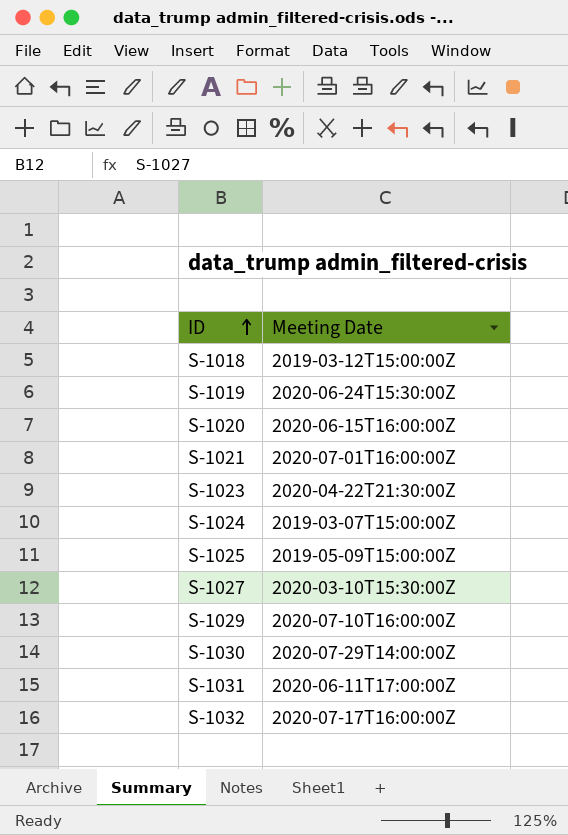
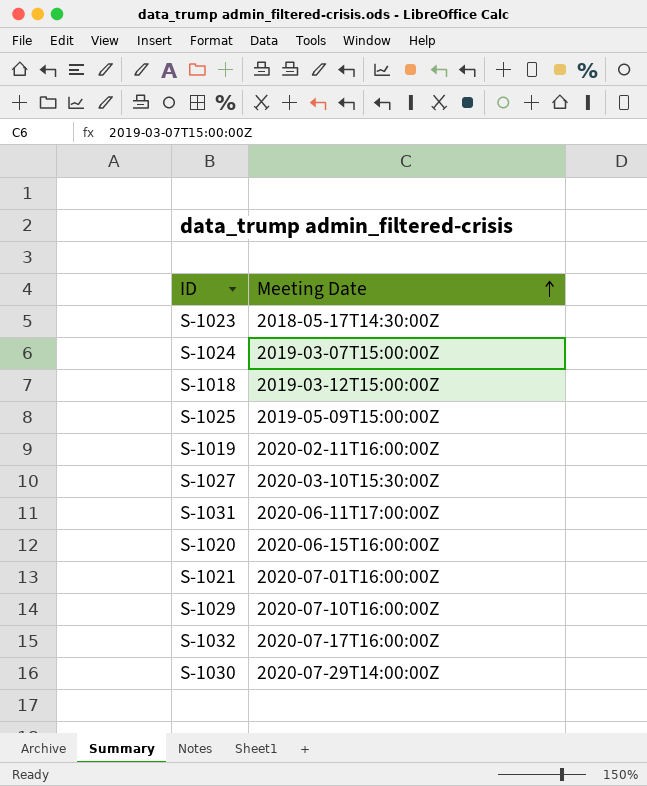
row order: ID ascending -> Meeting Date ascending
S-1023 | Meeting Date: 2020-04-22T21:30:00Z -> 2018-05-17T14:30:00Z
S-1019 | Meeting Date: 2020-06-24T15:30:00Z -> 2020-02-11T16:00:00Z

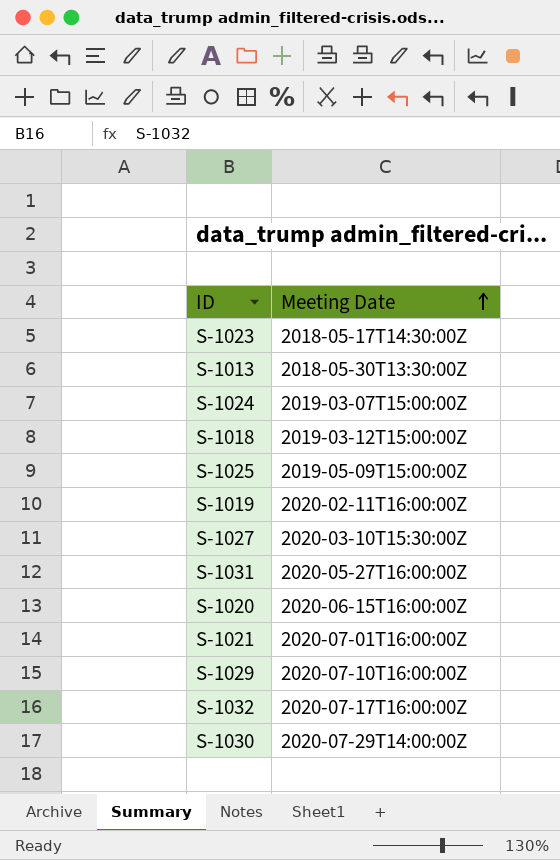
row S-1013: none -> 2018-05-30T13:30:00Z
S-1031 | Meeting Date: 2020-06-11T17:00:00Z -> 2020-05-27T16:00:00Z

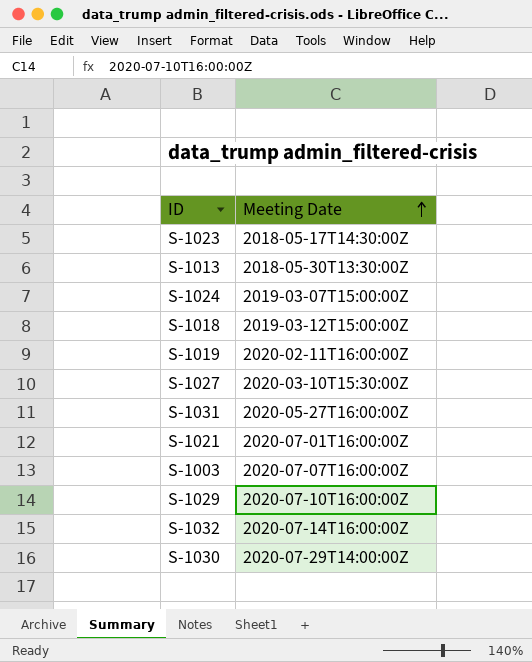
row S-1025: 2019-05-09T15:00:00Z -> none
row S-1020: 2020-06-15T16:00:00Z -> none
row S-1003: none -> 2020-07-07T16:00:00Z
S-1032 | Meeting Date: 2020-07-17T16:00:00Z -> 2020-07-14T16:00:00Z

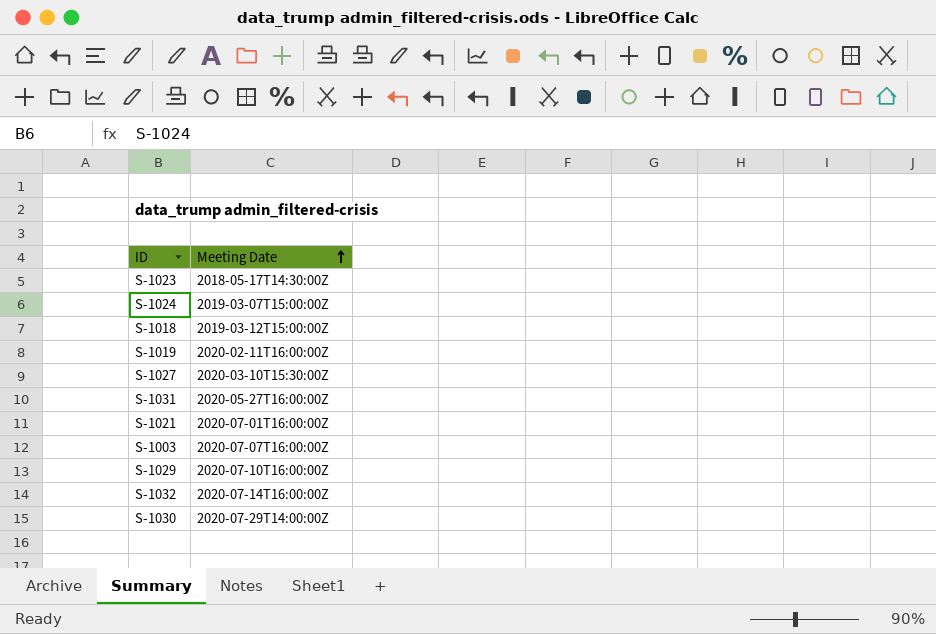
row S-1013: 2018-05-30T13:30:00Z -> none

